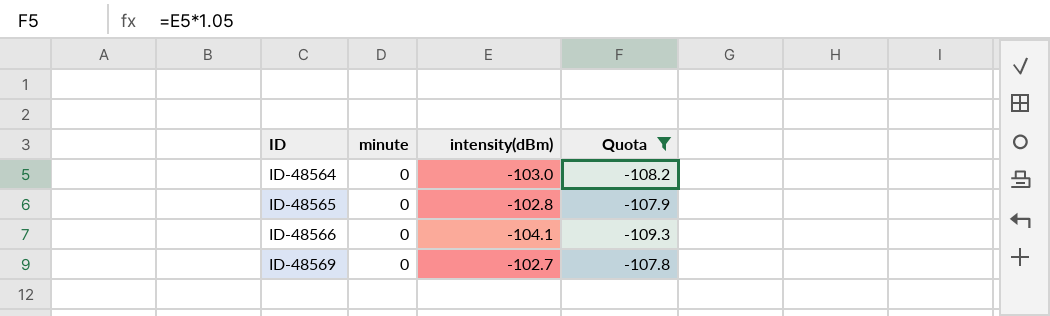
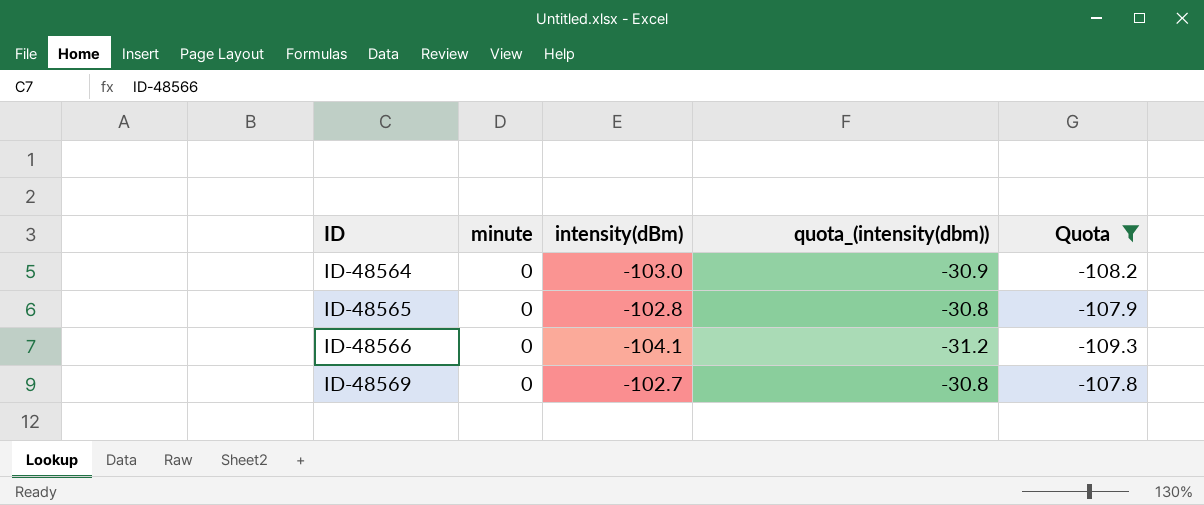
column quota_(intensity(dbm)) | formula: none -> [intensity(dBm)] * 0.3

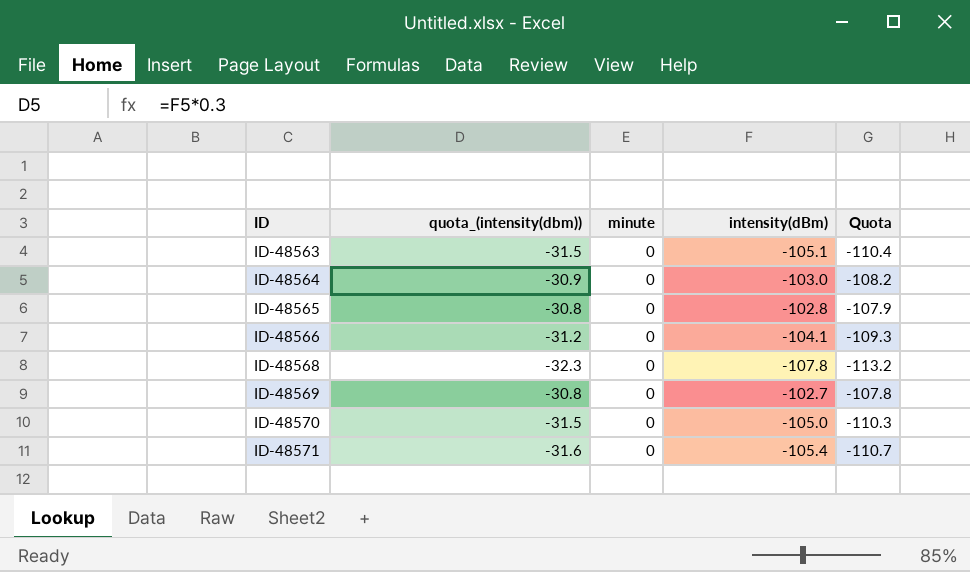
filter: Quota >= -109.3 -> none
column quota_(intensity(dbm)) | position: 4 -> 2

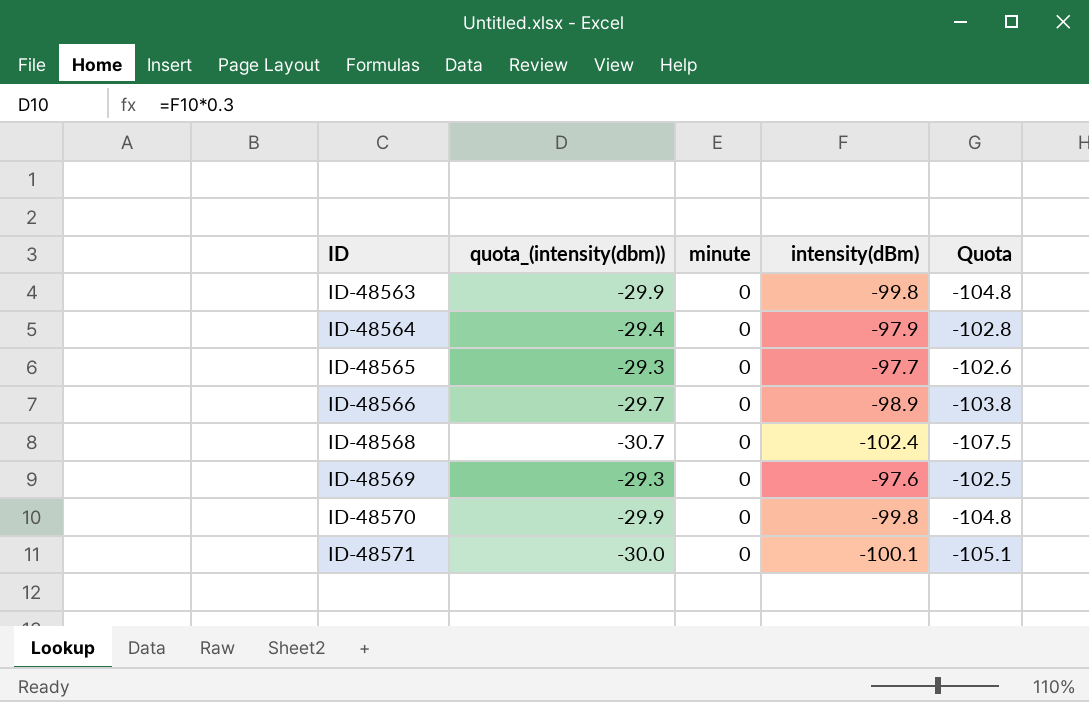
ID-48563 | quota_(intensity(dbm)): -31.5 -> -29.9
ID-48563 | intensity(dBm): -105.1 -> -99.8
ID-48563 | Quota: -110.4 -> -104.8
ID-48564 | quota_(intensity(dbm)): -30.9 -> -29.4
ID-48564 | intensity(dBm): -103.0 -> -97.9
ID-48564 | Quota: -108.2 -> -102.8
ID-48565 | quota_(intensity(dbm)): -30.8 -> -29.3
ID-48565 | intensity(dBm): -102.8 -> -97.7
ID-48565 | Quota: -107.9 -> -102.6
ID-48566 | quota_(intensity(dbm)): -31.2 -> -29.7
ID-48566 | intensity(dBm): -104.1 -> -98.9
ID-48566 | Quota: -109.3 -> -103.8
ID-48568 | quota_(intensity(dbm)): -32.3 -> -30.7
ID-48568 | intensity(dBm): -107.8 -> -102.4
ID-48568 | Quota: -113.2 -> -107.5
ID-48569 | quota_(intensity(dbm)): -30.8 -> -29.3
ID-48569 | intensity(dBm): -102.7 -> -97.6
ID-48569 | Quota: -107.8 -> -102.5
ID-48570 | quota_(intensity(dbm)): -31.5 -> -29.9
ID-48570 | intensity(dBm): -105.0 -> -99.8
ID-48570 | Quota: -110.3 -> -104.8
ID-48571 | quota_(intensity(dbm)): -31.6 -> -30.0
ID-48571 | intensity(dBm): -105.4 -> -100.1
ID-48571 | Quota: -110.7 -> -105.1

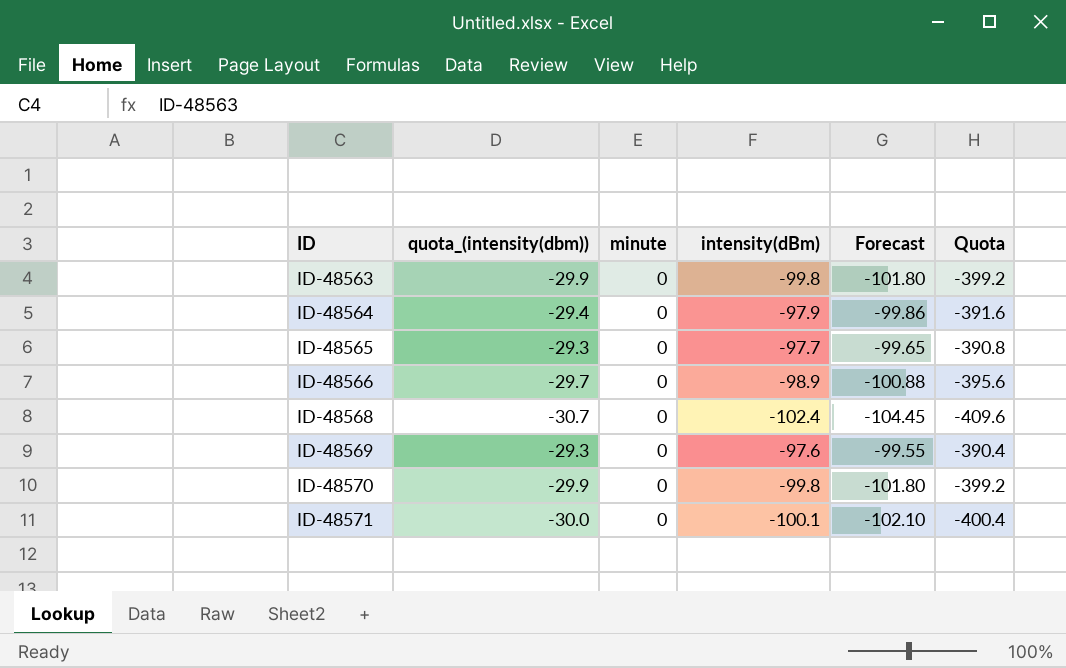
column Forecast | formula: none -> [intensity(dBm)] * 1.02
column Quota | formula: [intensity(dBm)] * 1.05 -> [intensity(dBm)] * 4

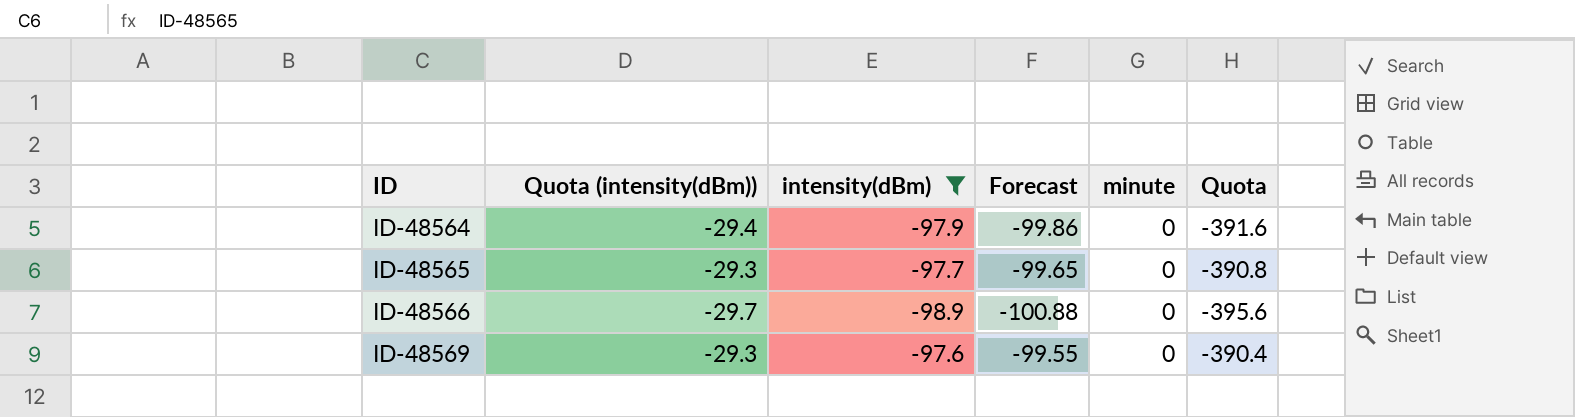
filter: none -> intensity(dBm) >= -98.9
column name: quota_(intensity(dbm)) -> Quota (intensity(dBm))
column minute | position: 3 -> 5

